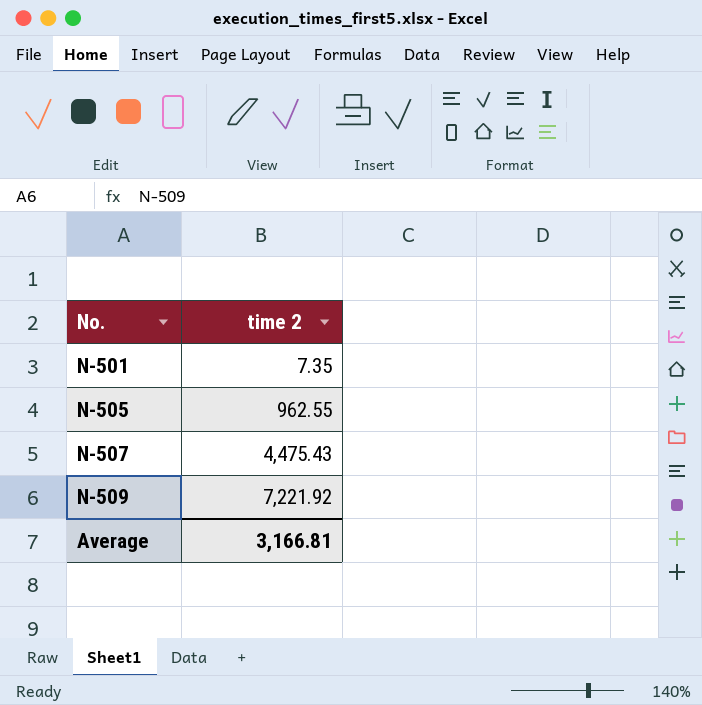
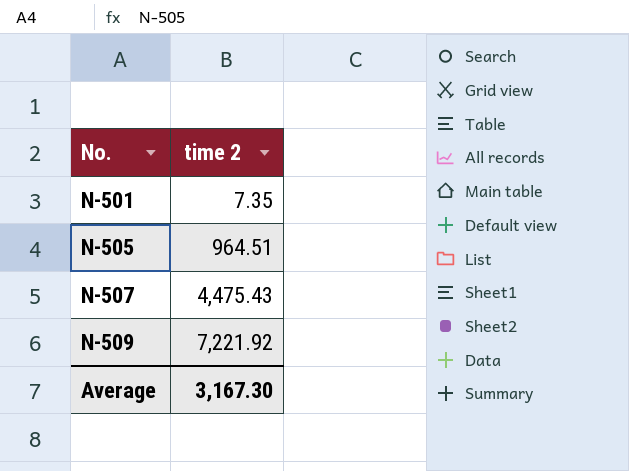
N-505 | time 2: 962.55 -> 964.51
Average | time 2: 3,166.81 -> 3,167.30

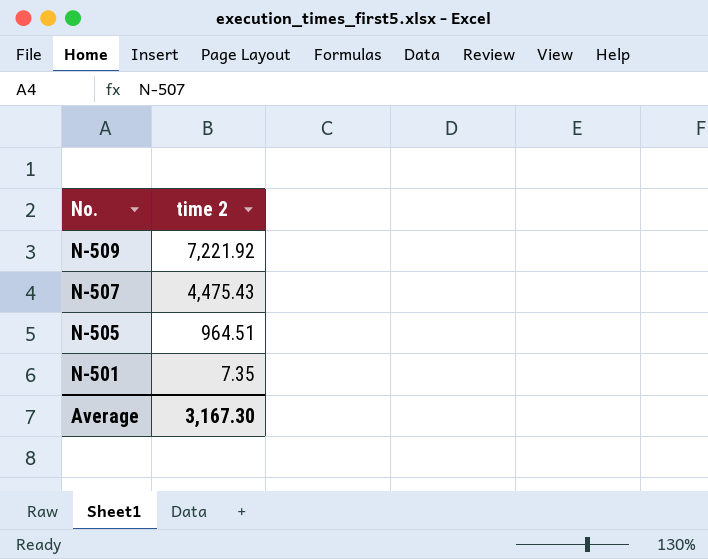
row order: No. ascending -> No. descending

